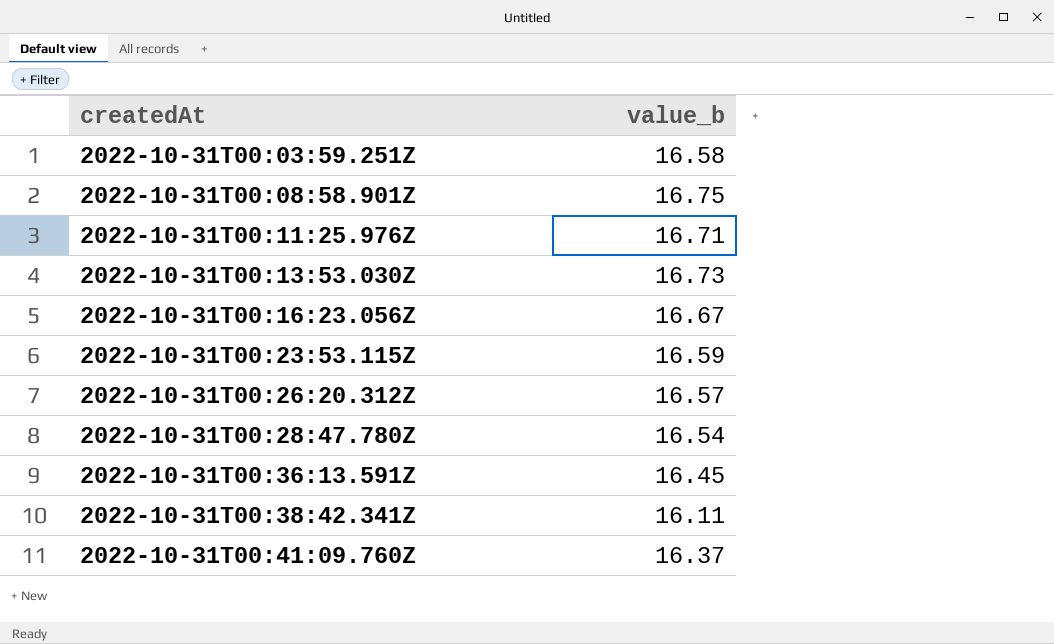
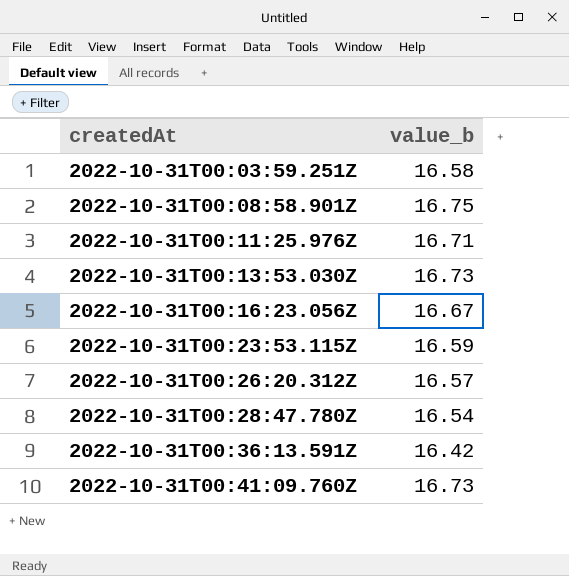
row 2022-10-31T00:38:42.341Z: 16.11 -> none
2022-10-31T00:36:13.591Z | value_b: 16.45 -> 16.42
2022-10-31T00:41:09.760Z | value_b: 16.37 -> 16.73

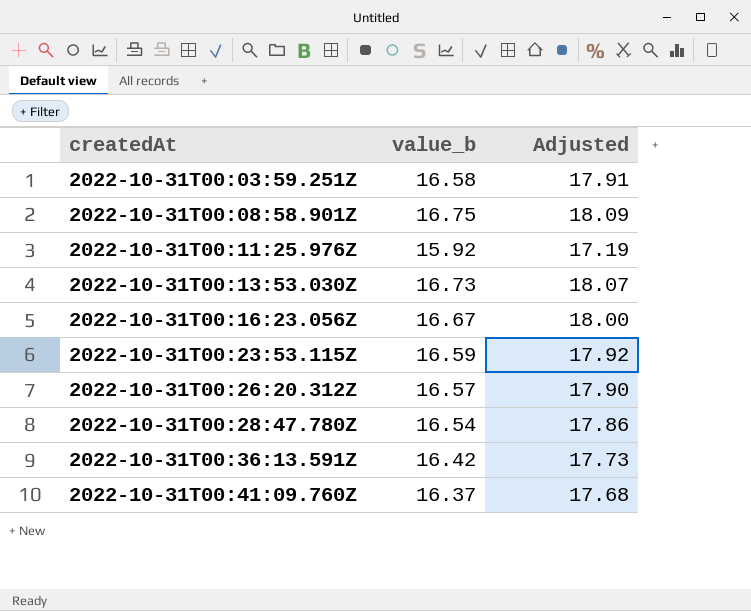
column Adjusted | formula: none -> [value_b] * 1.08
2022-10-31T00:11:25.976Z | value_b: 16.71 -> 15.92
2022-10-31T00:41:09.760Z | value_b: 16.73 -> 16.37

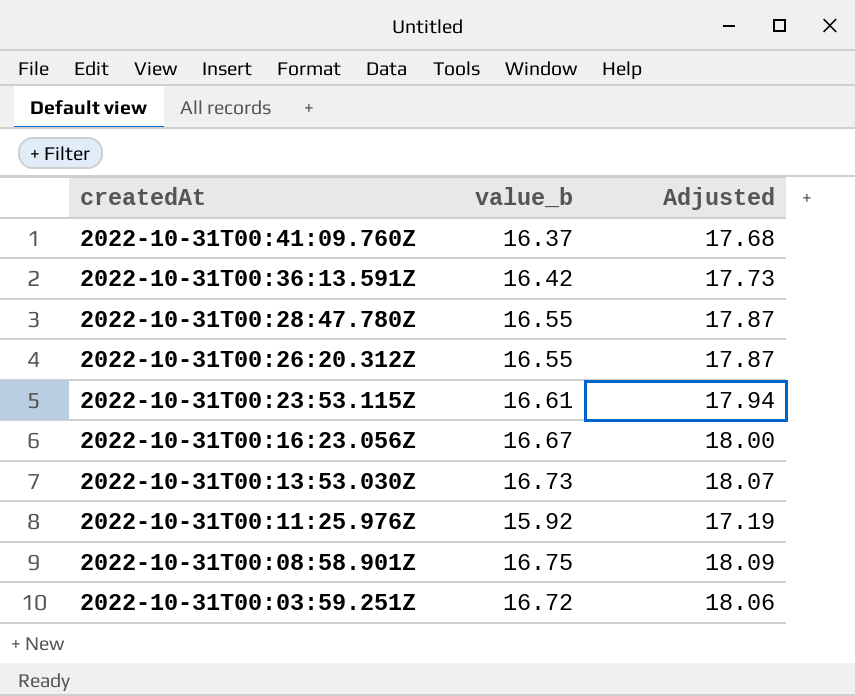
row order: createdAt ascending -> createdAt descending
2022-10-31T00:28:47.780Z | value_b: 16.54 -> 16.55
2022-10-31T00:28:47.780Z | Adjusted: 17.86 -> 17.87
2022-10-31T00:26:20.312Z | value_b: 16.57 -> 16.55
2022-10-31T00:26:20.312Z | Adjusted: 17.90 -> 17.87
2022-10-31T00:23:53.115Z | value_b: 16.59 -> 16.61
2022-10-31T00:23:53.115Z | Adjusted: 17.92 -> 17.94
2022-10-31T00:03:59.251Z | value_b: 16.58 -> 16.72
2022-10-31T00:03:59.251Z | Adjusted: 17.91 -> 18.06

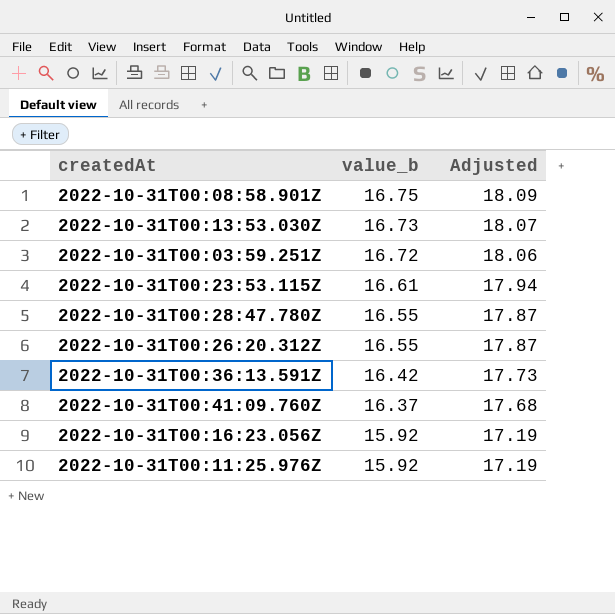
row order: createdAt descending -> value_b descending
2022-10-31T00:16:23.056Z | value_b: 16.67 -> 15.92
2022-10-31T00:16:23.056Z | Adjusted: 18.00 -> 17.19

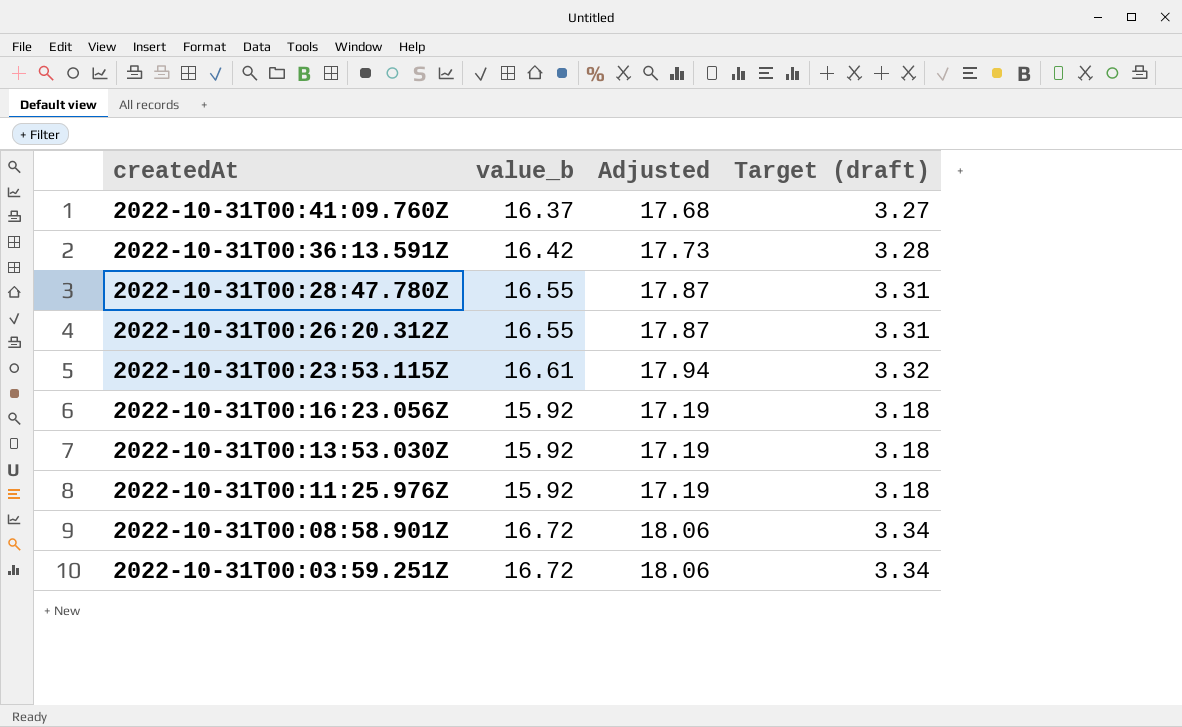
row order: value_b descending -> createdAt descending
column Target (draft) | formula: none -> [value_b] * 0.2
2022-10-31T00:13:53.030Z | value_b: 16.73 -> 15.92
2022-10-31T00:13:53.030Z | Adjusted: 18.07 -> 17.19
2022-10-31T00:08:58.901Z | value_b: 16.75 -> 16.72
2022-10-31T00:08:58.901Z | Adjusted: 18.09 -> 18.06

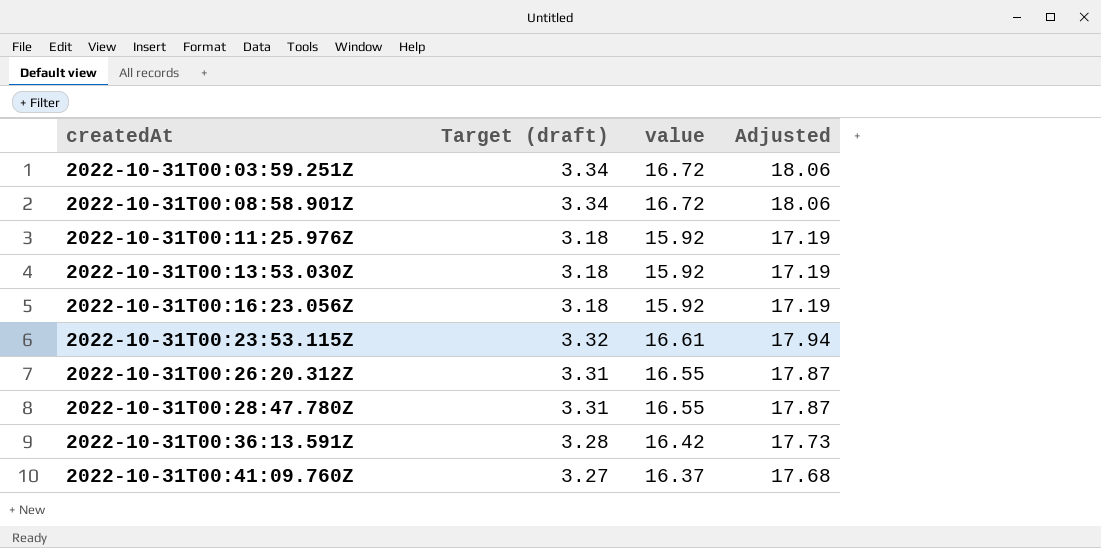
row order: createdAt descending -> createdAt ascending
column Target (draft) | position: 4 -> 2
column name: value_b -> value

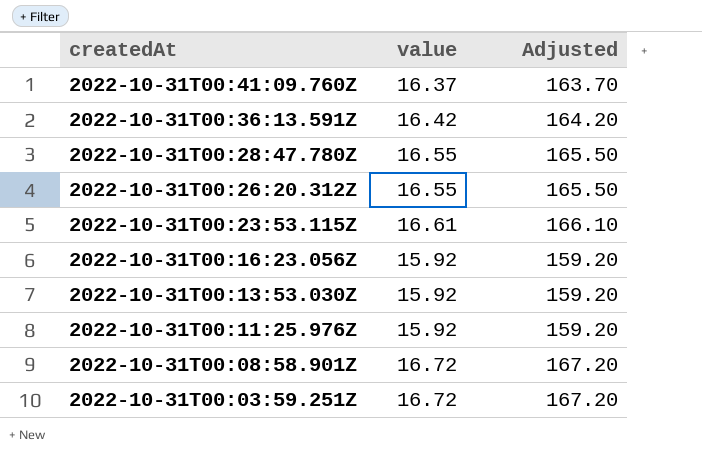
row order: createdAt ascending -> createdAt descending
column Target (draft) | formula: [value] * 0.2 -> none
column Adjusted | formula: [value] * 1.08 -> [value] * 10

